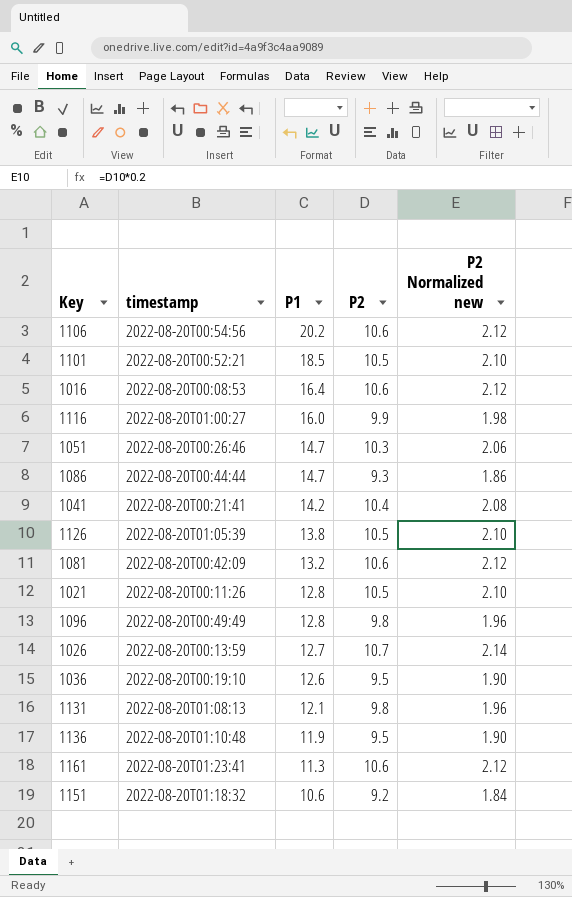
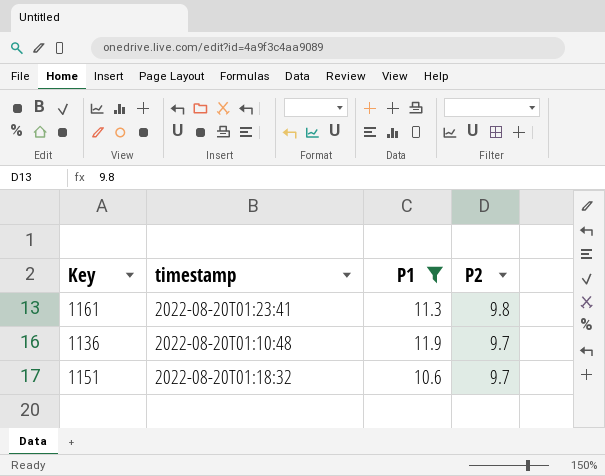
filter: none -> P1 <= 11.9
row order: P1 descending -> P2 descending
column P2 Normalized new | formula: [P2] * 0.2 -> none
1161 | P2: 10.6 -> 9.8
1136 | P2: 9.5 -> 9.7
1151 | P2: 9.2 -> 9.7

